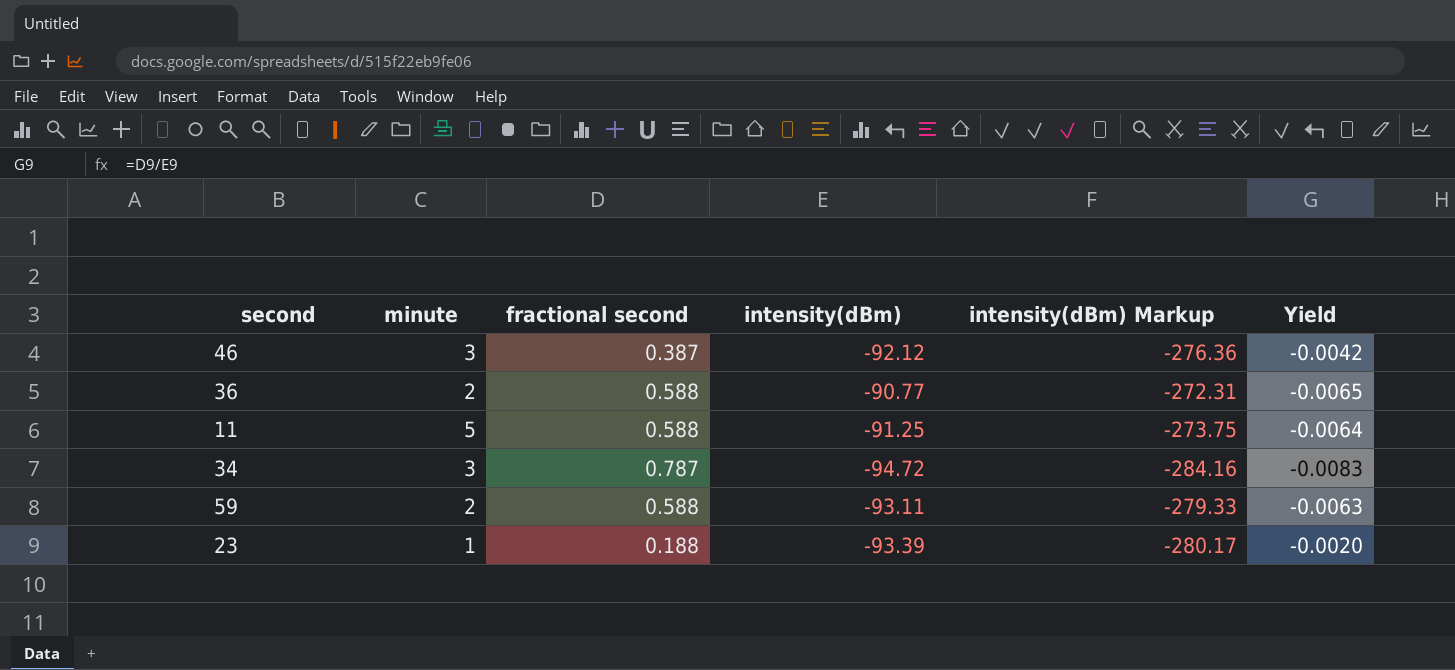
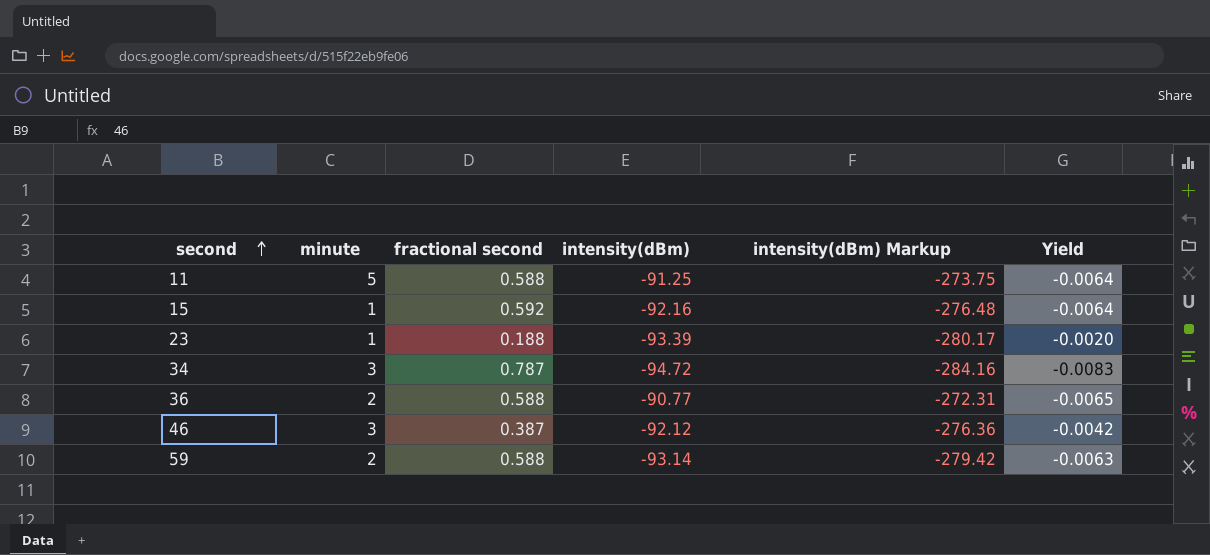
row order: none -> second ascending
row 15: none -> 1 | 0.592 | -92.16 | -276.48 | -0.0064
59 | intensity(dBm): -93.11 -> -93.14
59 | intensity(dBm) Markup: -279.33 -> -279.42

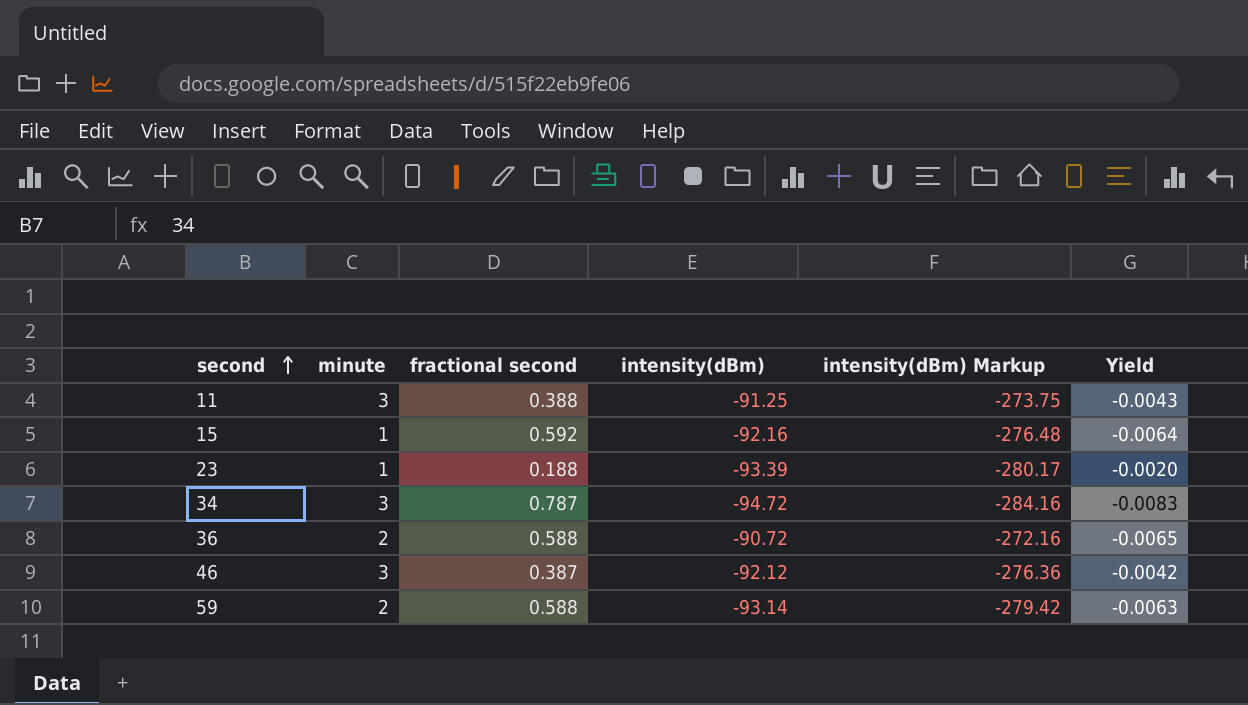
11 | minute: 5 -> 3
11 | fractional second: 0.588 -> 0.388
11 | Yield: -0.0064 -> -0.0043
36 | intensity(dBm): -90.77 -> -90.72
36 | intensity(dBm) Markup: -272.31 -> -272.16

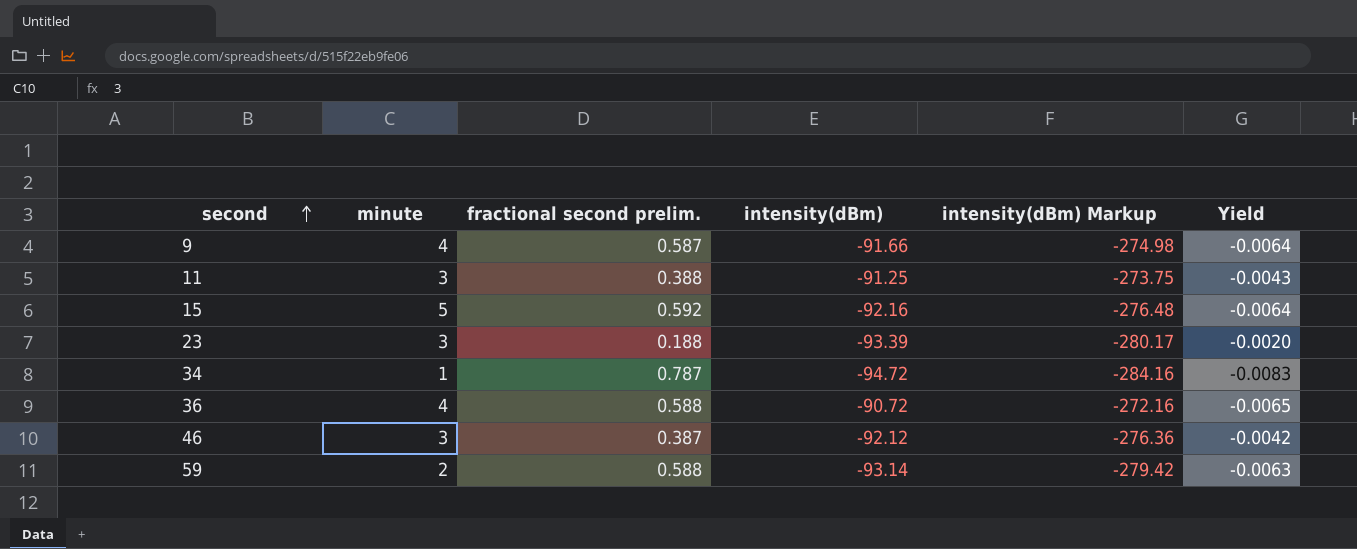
column name: fractional second -> fractional second prelim.
row 9: none -> 4 | 0.587 | -91.66 | -274.98 | -0.0064
15 | minute: 1 -> 5
23 | minute: 1 -> 3
34 | minute: 3 -> 1
36 | minute: 2 -> 4

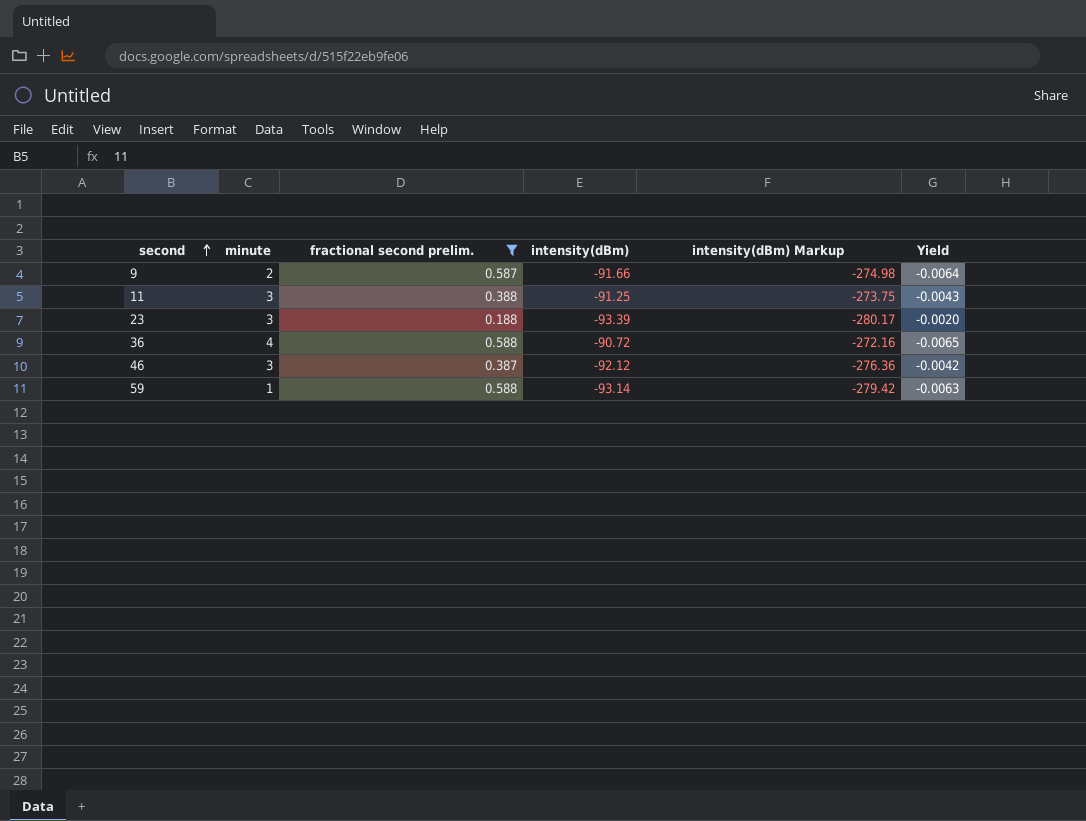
filter: none -> fractional second prelim. <= 0.588
9 | minute: 4 -> 2
59 | minute: 2 -> 1

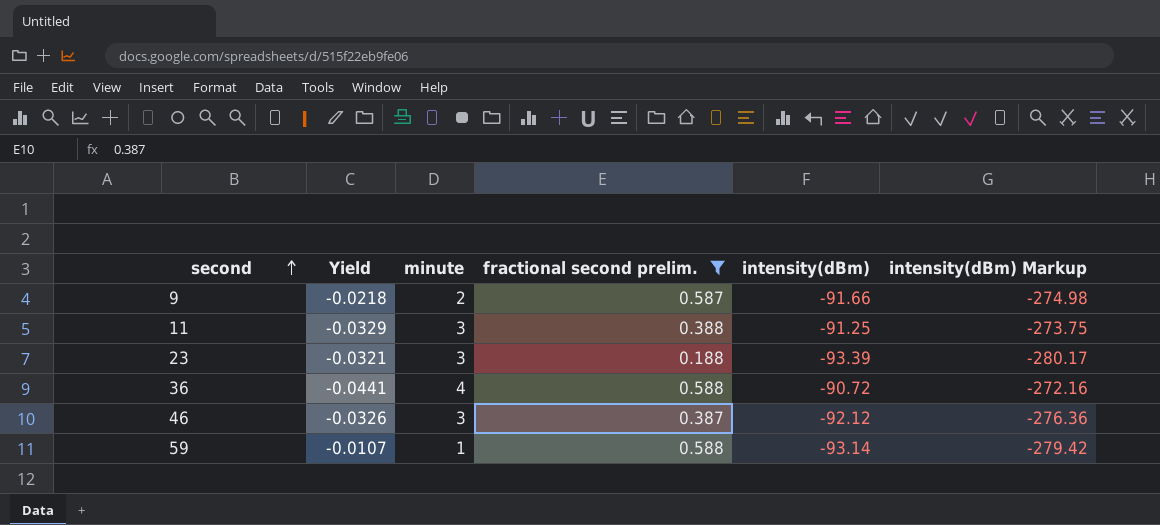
column Yield | formula: [fractional second prelim.] / [intensity(dBm)] -> [minute] / [intensity(dBm)]
column Yield | position: 6 -> 2

